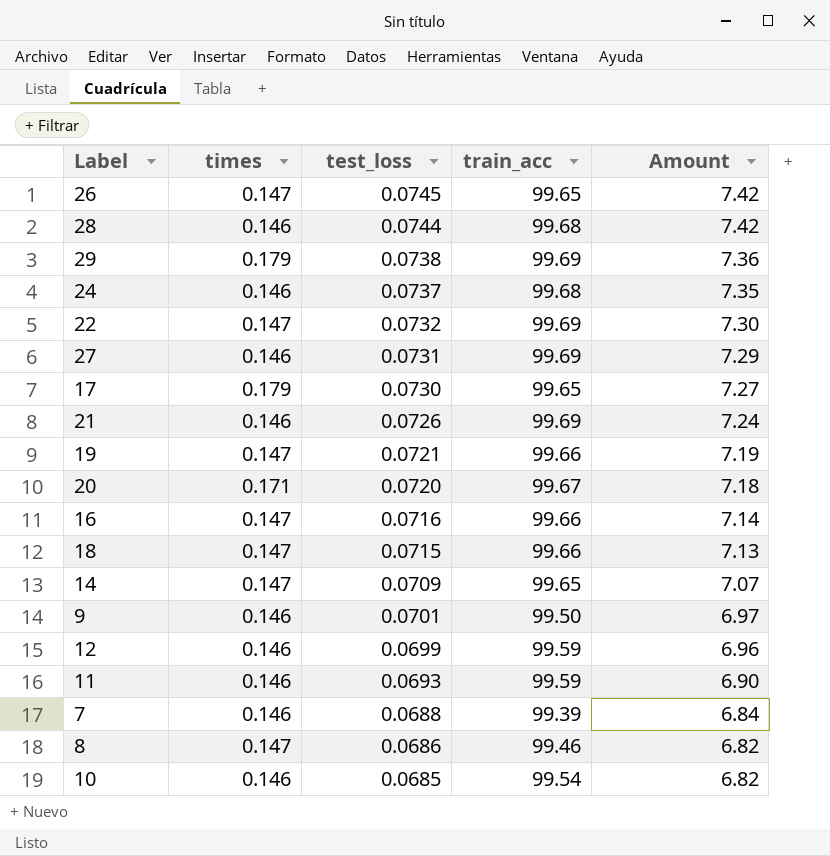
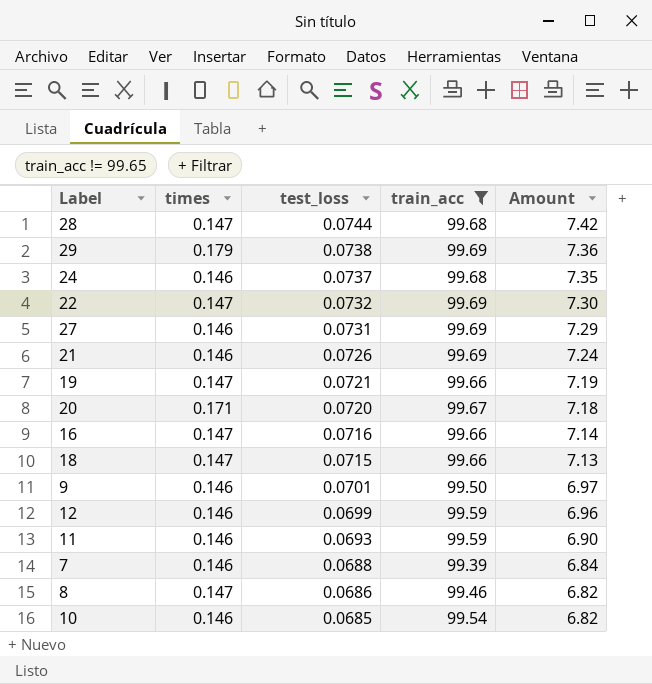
filter: none -> train_acc != 99.65
28 | times: 0.146 -> 0.147

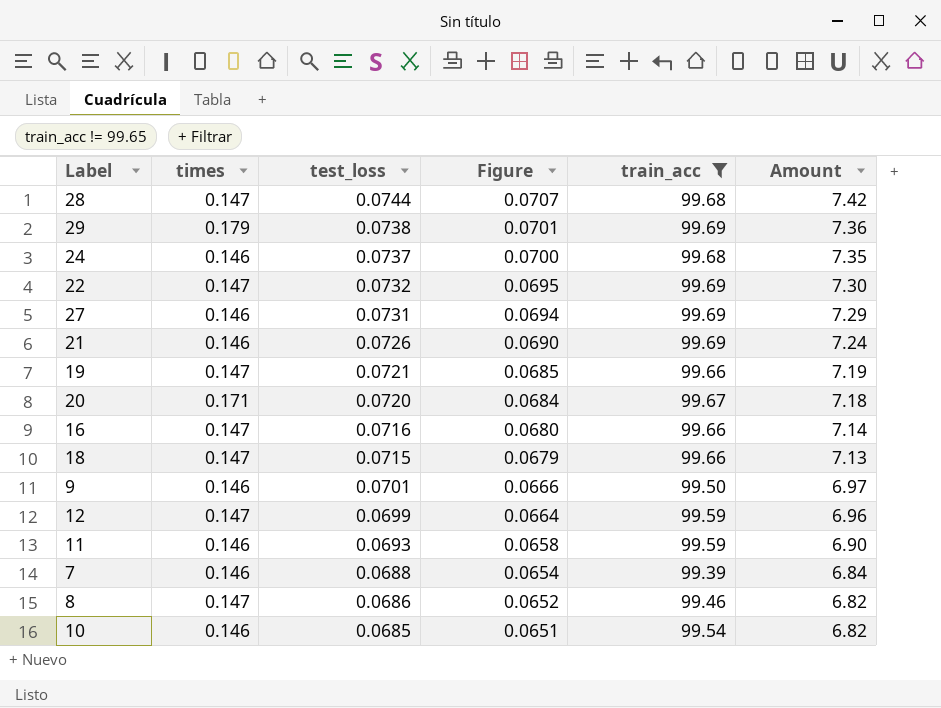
column Figure | formula: none -> [test_loss] * 0.95
12 | times: 0.146 -> 0.147

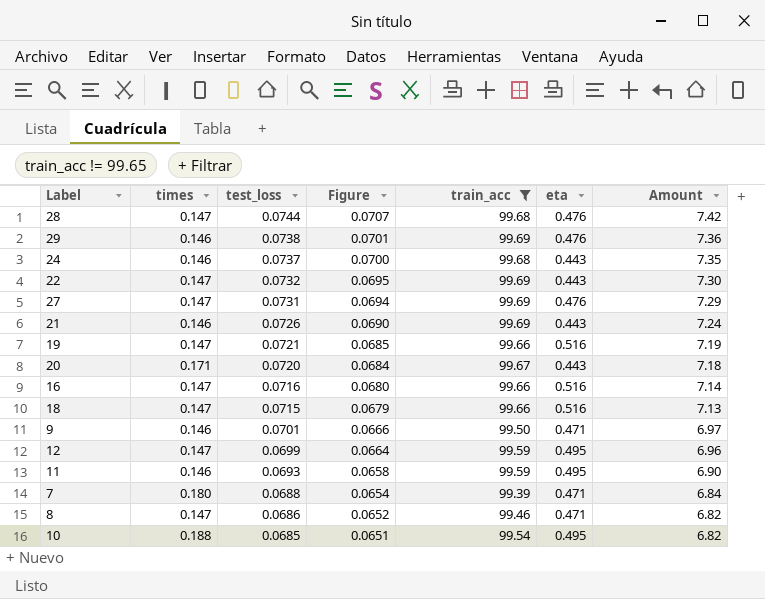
column eta | position: none -> 6
29 | times: 0.179 -> 0.146
27 | times: 0.146 -> 0.147
7 | times: 0.146 -> 0.180
10 | times: 0.146 -> 0.188

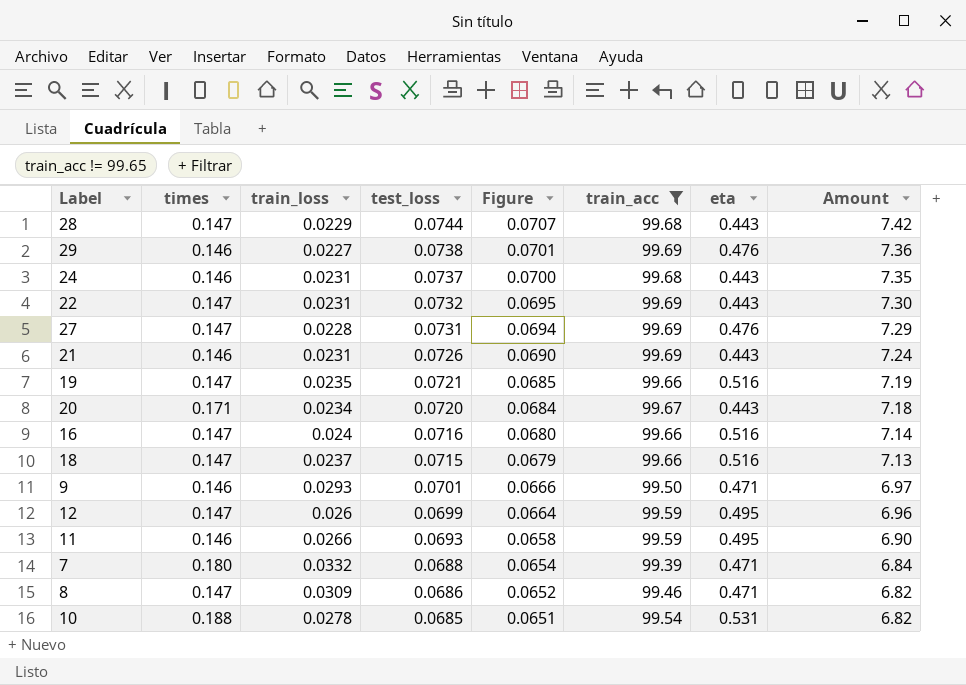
column train_loss | position: none -> 3
28 | eta: 0.476 -> 0.443
10 | eta: 0.495 -> 0.531

